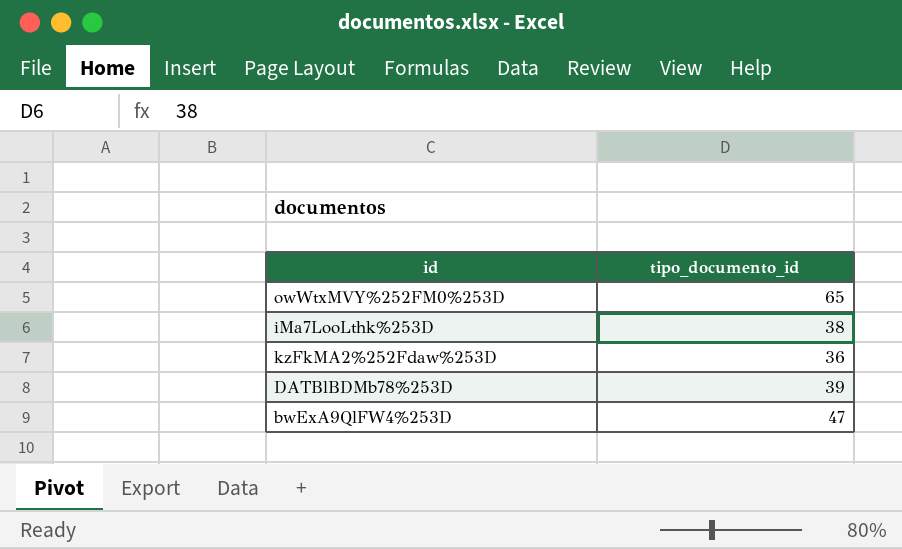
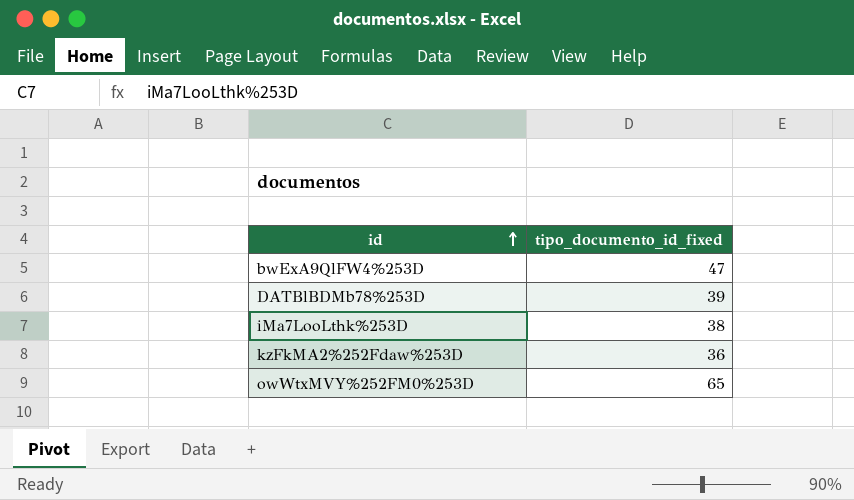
row order: none -> id ascending
column name: tipo_documento_id -> tipo_documento_id_fixed

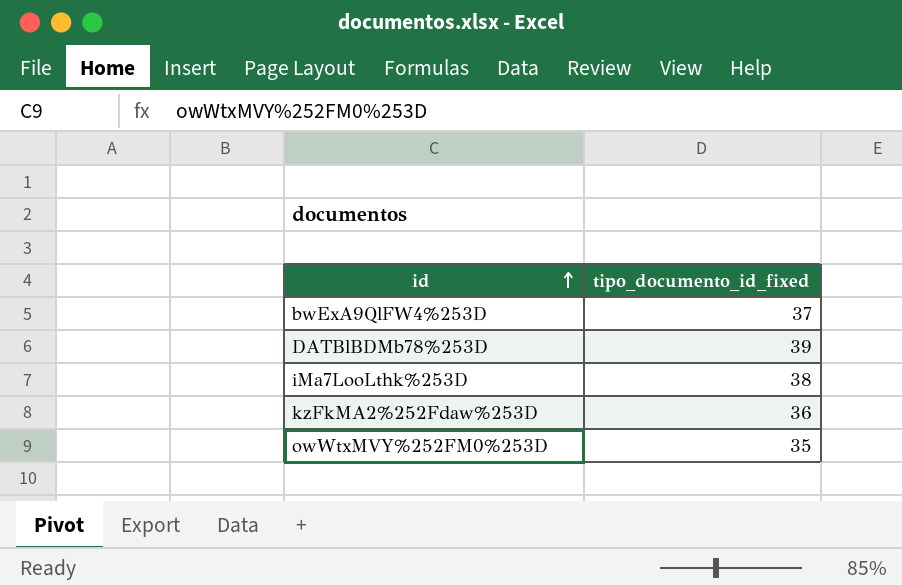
bwExA9QlFW4%253D | tipo_documento_id_fixed: 47 -> 37
owWtxMVY%252FM0%253D | tipo_documento_id_fixed: 65 -> 35

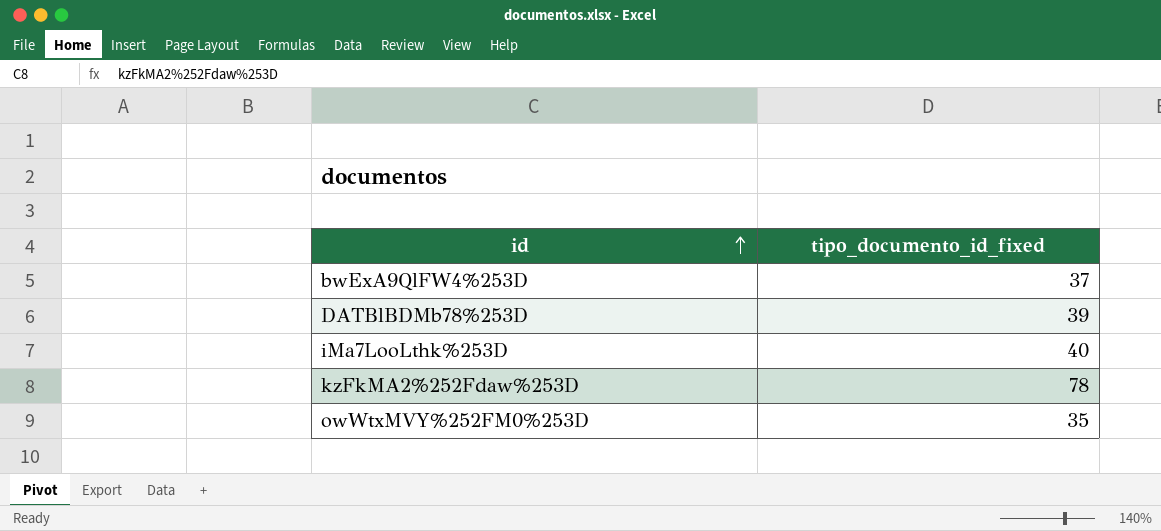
iMa7LooLthk%253D | tipo_documento_id_fixed: 38 -> 40
kzFkMA2%252Fdaw%253D | tipo_documento_id_fixed: 36 -> 78

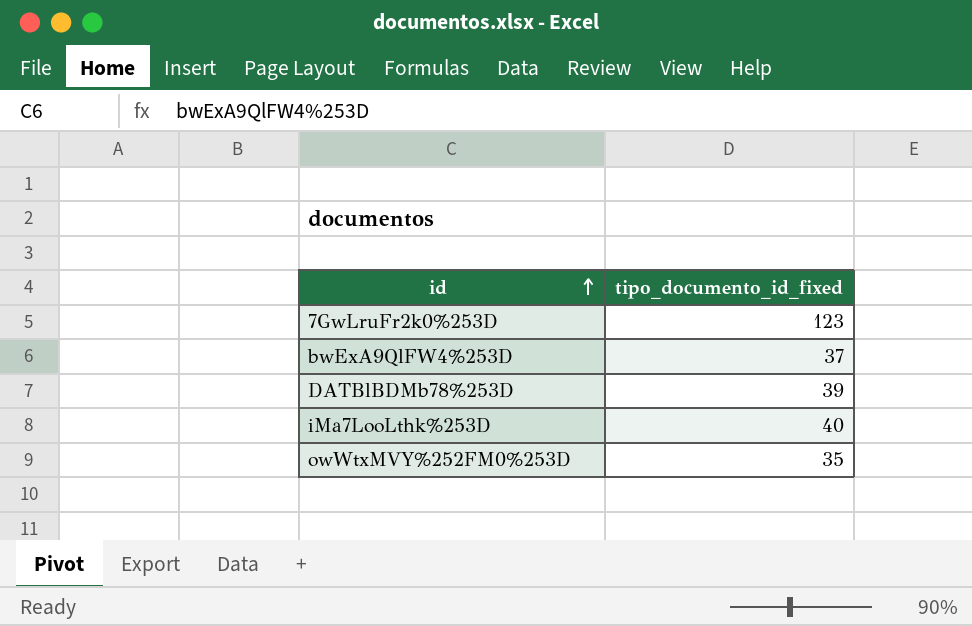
row kzFkMA2%252Fdaw%253D: 78 -> none
row 7GwLruFr2k0%253D: none -> 123

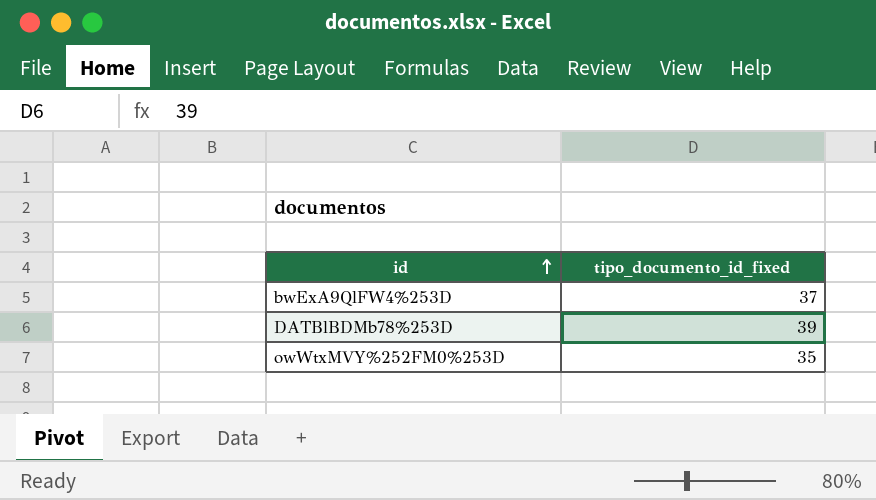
row 7GwLruFr2k0%253D: 123 -> none
row iMa7LooLthk%253D: 40 -> none

